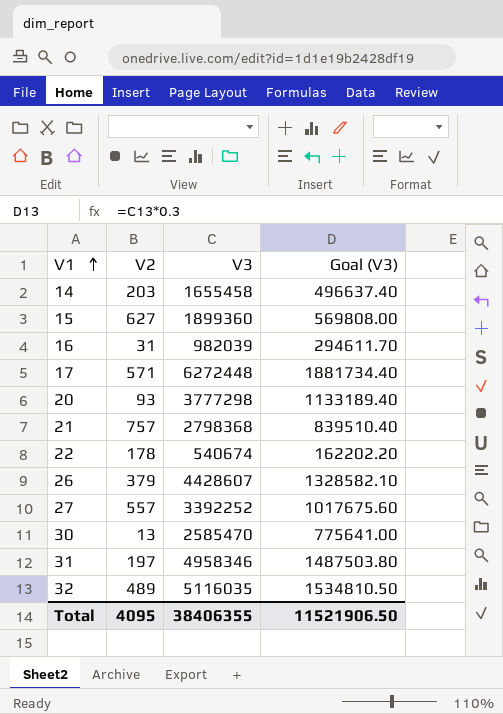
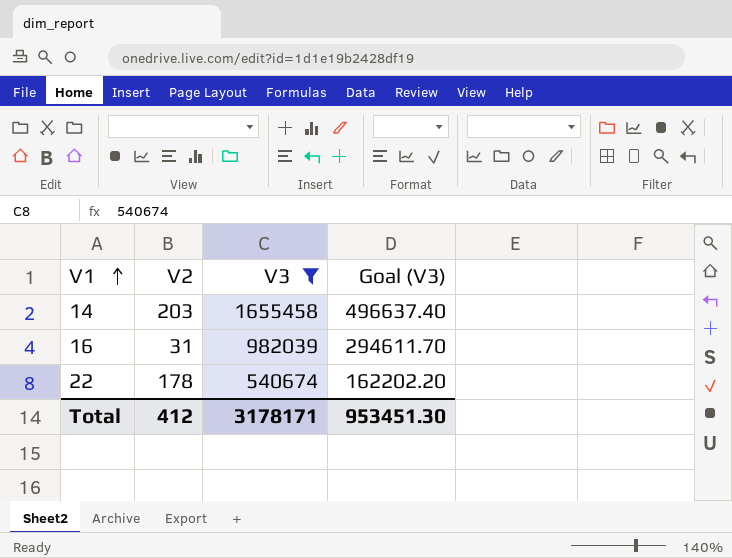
filter: none -> V3 <= 1655458
Total | V2: 4095 -> 412
Total | V3: 38406355 -> 3178171
Total | Goal (V3): 11521906.50 -> 953451.30

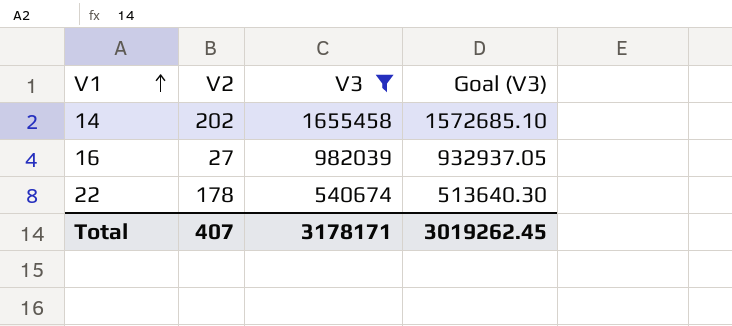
column Goal (V3) | formula: [V3] * 0.3 -> [V3] * 0.95
14 | V2: 203 -> 202
16 | V2: 31 -> 27
Total | V2: 412 -> 407
Total | Goal (V3): 953451.30 -> 3019262.45

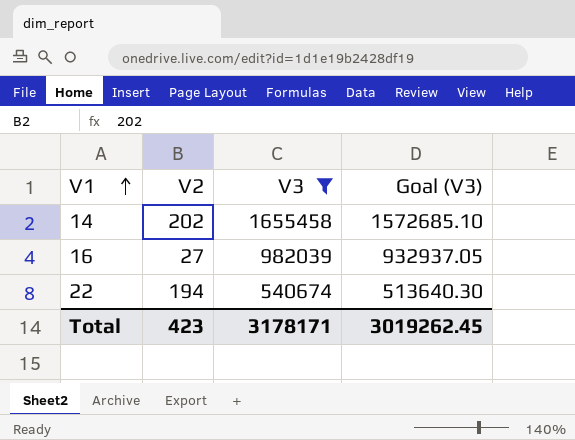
22 | V2: 178 -> 194
Total | V2: 407 -> 423

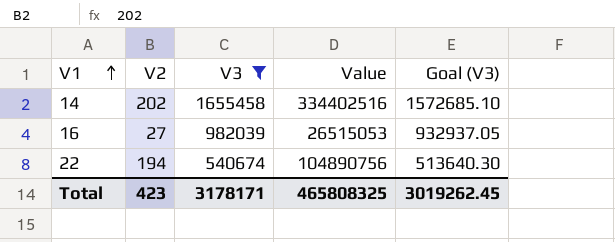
column Value | formula: none -> [V2] * [V3]

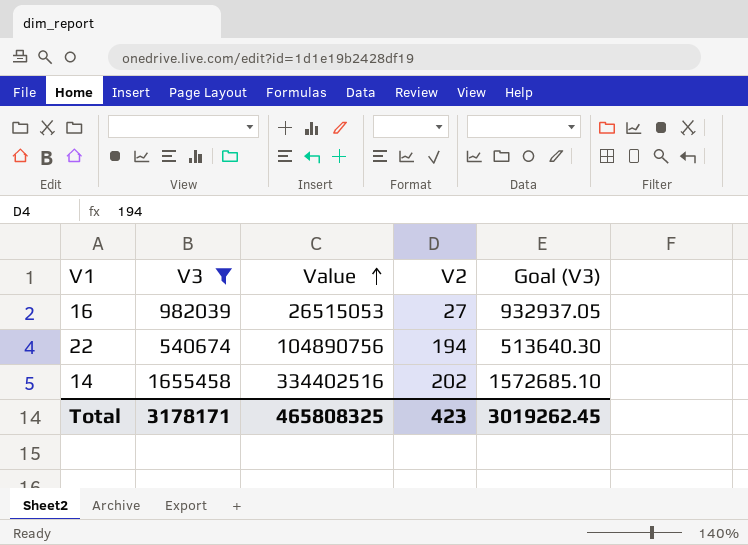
row order: V1 ascending -> Value ascending
column V2 | position: 2 -> 4

